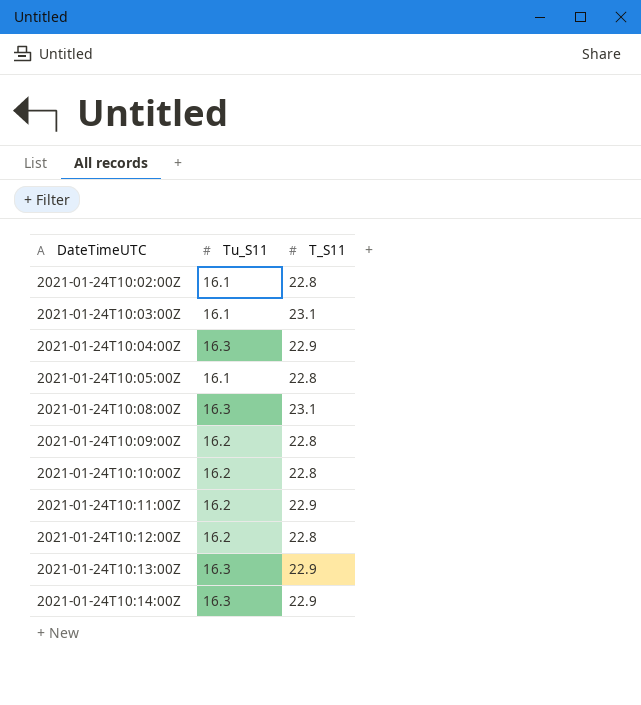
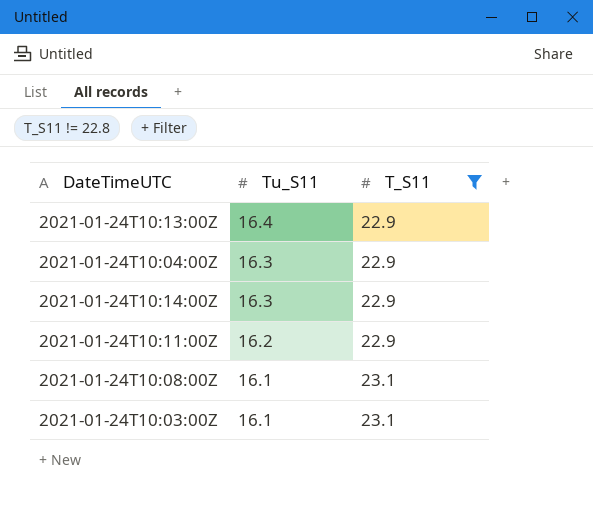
filter: none -> T_S11 != 22.8
row order: DateTimeUTC ascending -> Tu_S11 descending
2021-01-24T10:13:00Z | Tu_S11: 16.3 -> 16.4
2021-01-24T10:08:00Z | Tu_S11: 16.3 -> 16.1

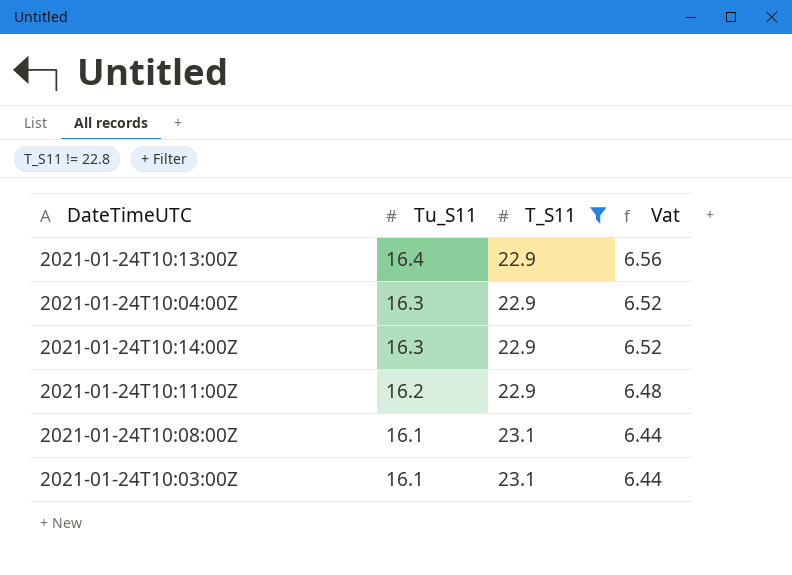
column Vat | formula: none -> [Tu_S11] * 0.4

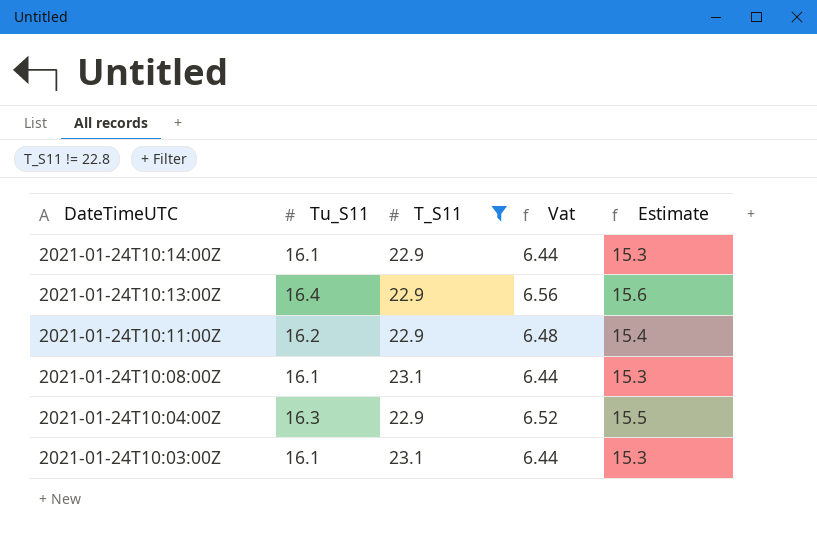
row order: Tu_S11 descending -> DateTimeUTC descending
column Estimate | formula: none -> [Tu_S11] * 0.95
2021-01-24T10:14:00Z | Tu_S11: 16.3 -> 16.1
2021-01-24T10:14:00Z | Vat: 6.52 -> 6.44

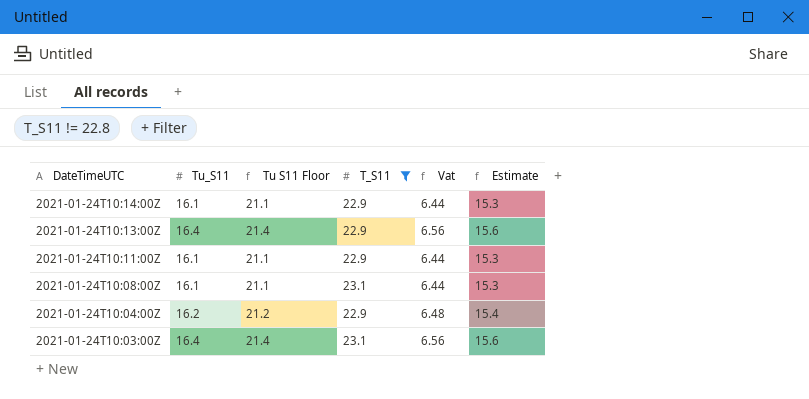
column Tu S11 Floor | formula: none -> [Tu_S11] + 5
2021-01-24T10:11:00Z | Tu_S11: 16.2 -> 16.1
2021-01-24T10:11:00Z | Vat: 6.48 -> 6.44
2021-01-24T10:11:00Z | Estimate: 15.4 -> 15.3
2021-01-24T10:04:00Z | Tu_S11: 16.3 -> 16.2
2021-01-24T10:04:00Z | Vat: 6.52 -> 6.48
2021-01-24T10:04:00Z | Estimate: 15.5 -> 15.4
2021-01-24T10:03:00Z | Tu_S11: 16.1 -> 16.4
2021-01-24T10:03:00Z | Vat: 6.44 -> 6.56
2021-01-24T10:03:00Z | Estimate: 15.3 -> 15.6

